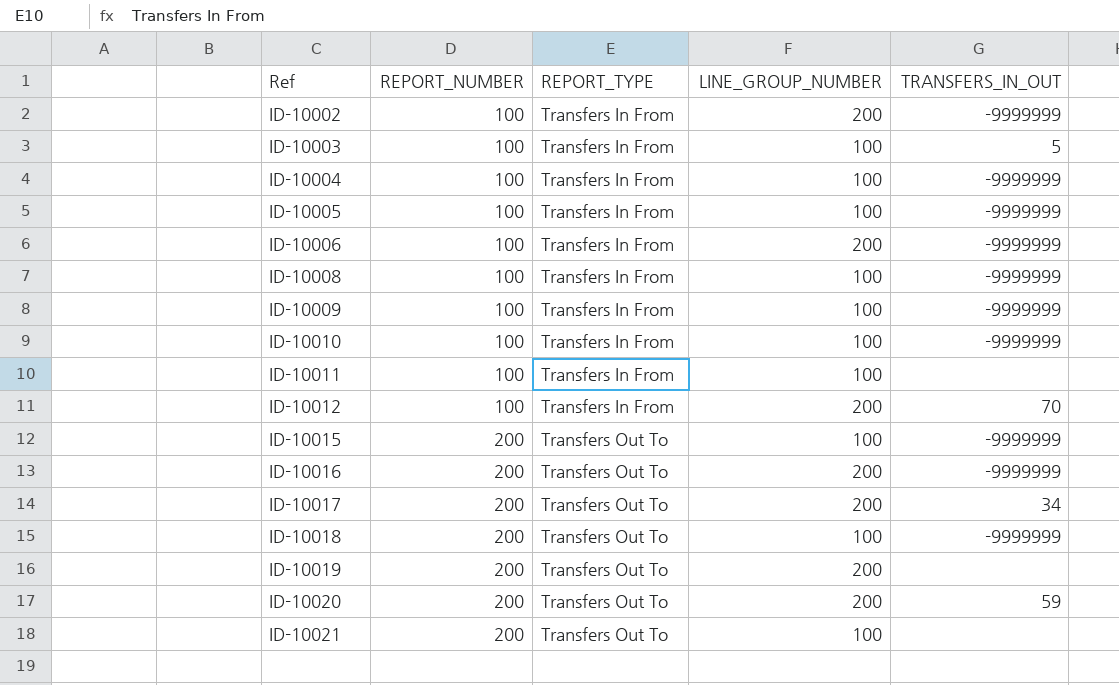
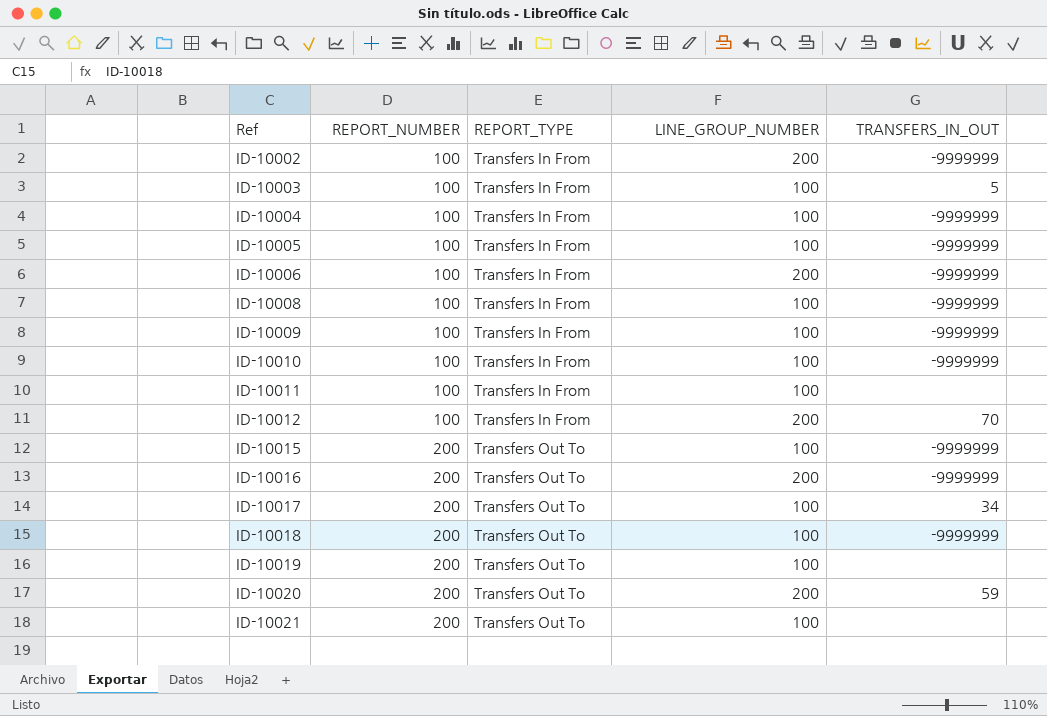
ID-10017 | LINE_GROUP_NUMBER: 200 -> 100
ID-10019 | LINE_GROUP_NUMBER: 200 -> 100

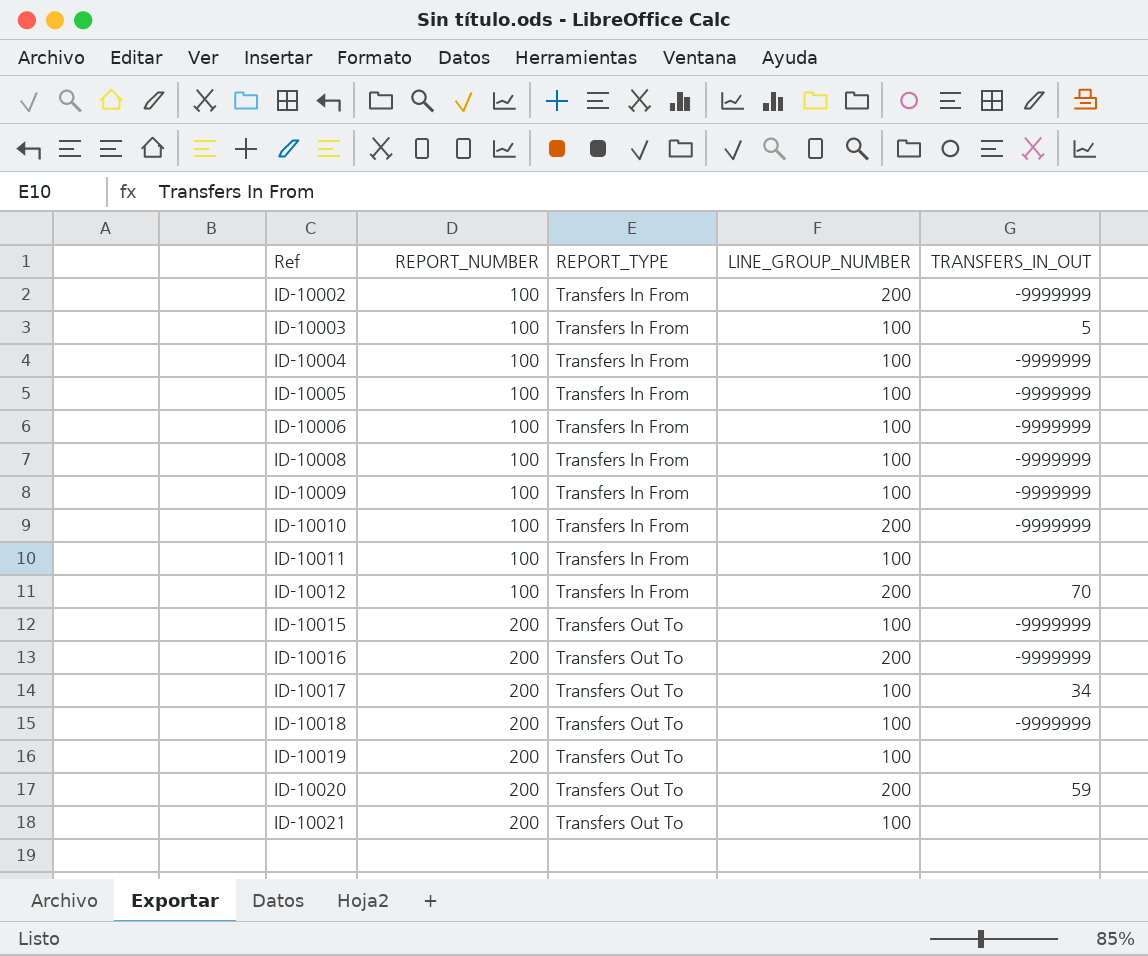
ID-10006 | LINE_GROUP_NUMBER: 200 -> 100
ID-10010 | LINE_GROUP_NUMBER: 100 -> 200

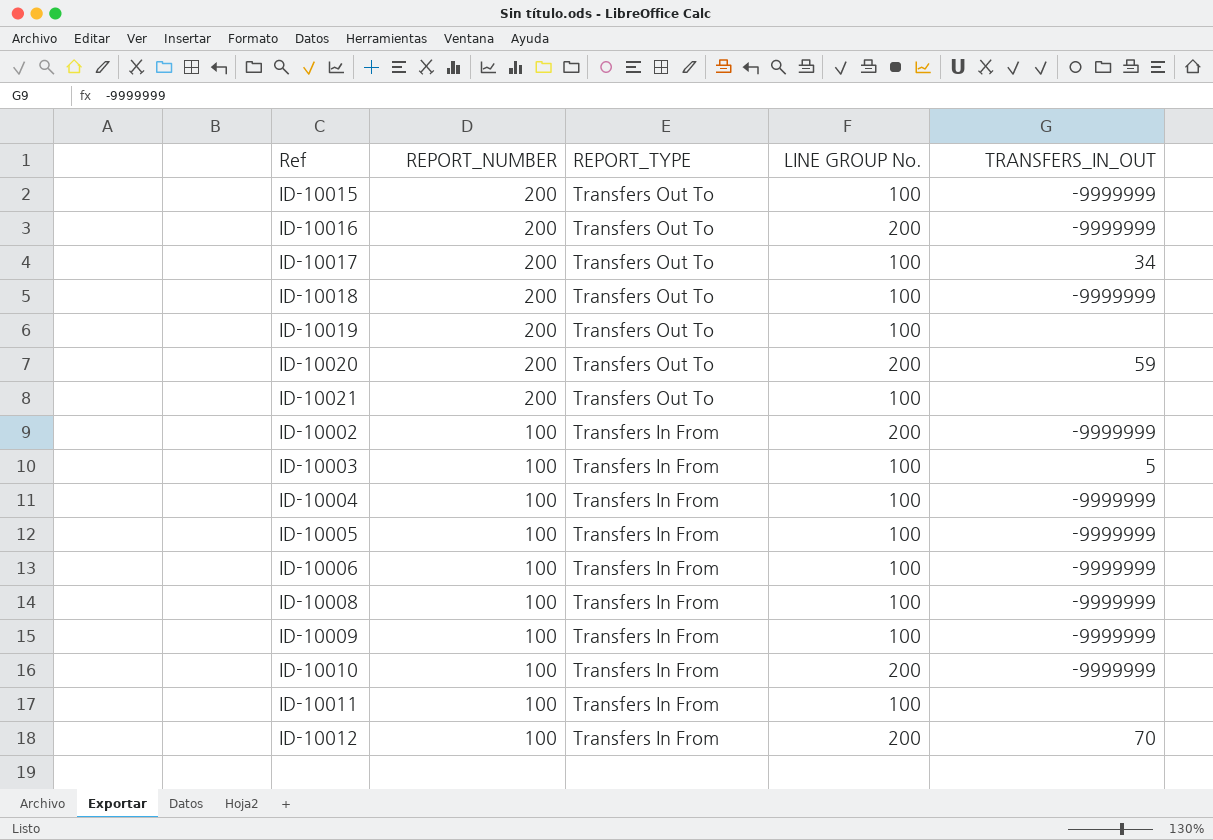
row order: Ref ascending -> REPORT_NUMBER descending
column name: LINE_GROUP_NUMBER -> LINE GROUP No.

